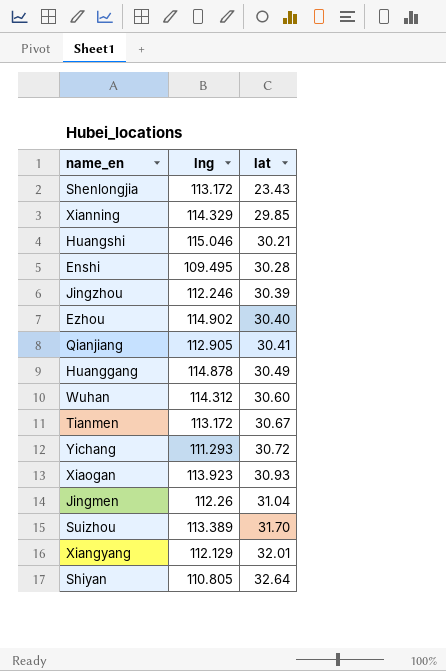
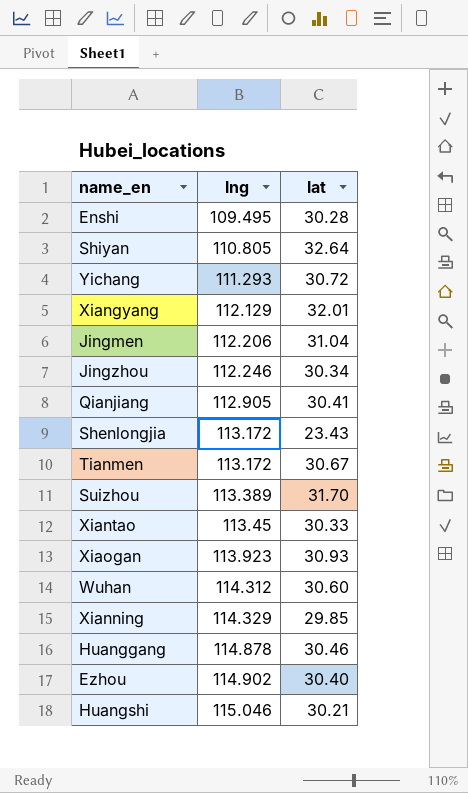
row order: lat ascending -> lng ascending
Jingmen | lng: 112.26 -> 112.206
Jingzhou | lat: 30.39 -> 30.34
row Xiantao: none -> 113.45 | 30.33
Huanggang | lat: 30.49 -> 30.46

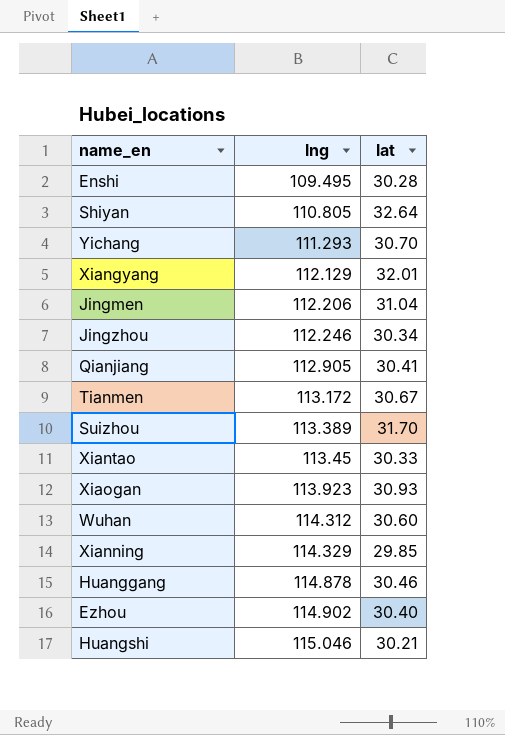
row Shenlongjia: 113.172 | 23.43 -> none
Yichang | lat: 30.72 -> 30.70

